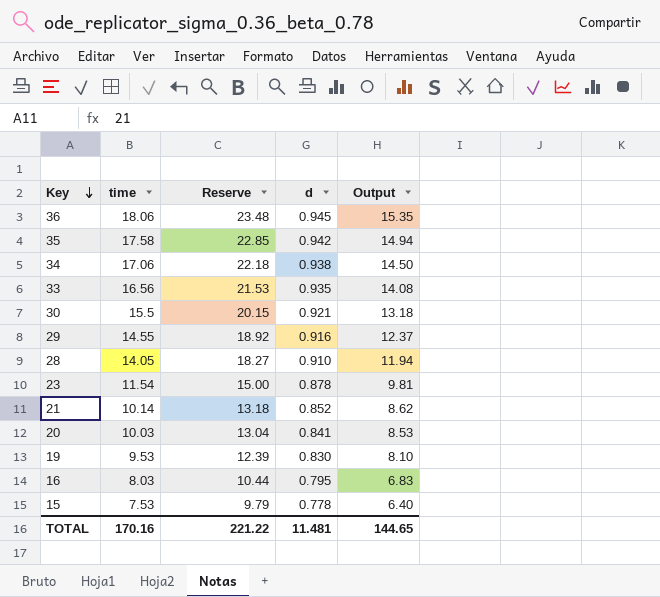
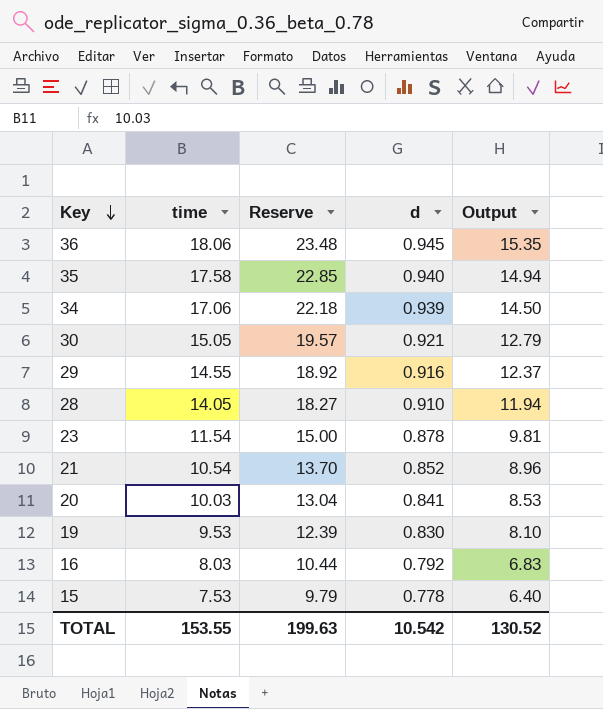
row 33: 16.56 | 21.53 | 0.935 | 14.08 -> none
35 | d: 0.942 -> 0.940
34 | d: 0.938 -> 0.939
30 | time: 15.5 -> 15.05
30 | Reserve: 20.15 -> 19.57
30 | Output: 13.18 -> 12.79
21 | time: 10.14 -> 10.54
21 | Reserve: 13.18 -> 13.70
21 | Output: 8.62 -> 8.96
16 | d: 0.795 -> 0.792
TOTAL | time: 170.16 -> 153.55
TOTAL | Reserve: 221.22 -> 199.63
TOTAL | d: 11.481 -> 10.542
TOTAL | Output: 144.65 -> 130.52

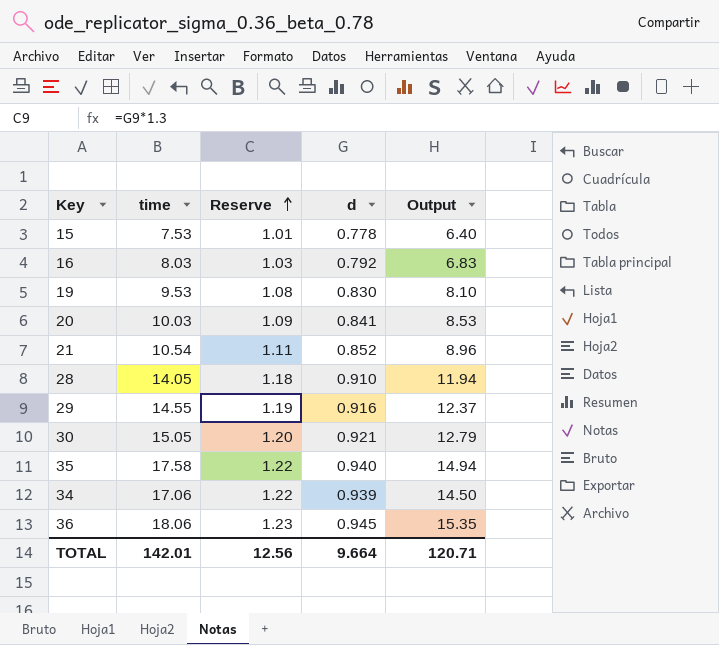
row order: Key descending -> Reserve ascending
column Reserve | formula: [time] * 1.3 -> [d] * 1.3
row 23: 11.54 | 15.00 | 0.878 | 9.81 -> none
TOTAL | time: 153.55 -> 142.01
TOTAL | Reserve: 199.63 -> 12.56
TOTAL | d: 10.542 -> 9.664
TOTAL | Output: 130.52 -> 120.71

